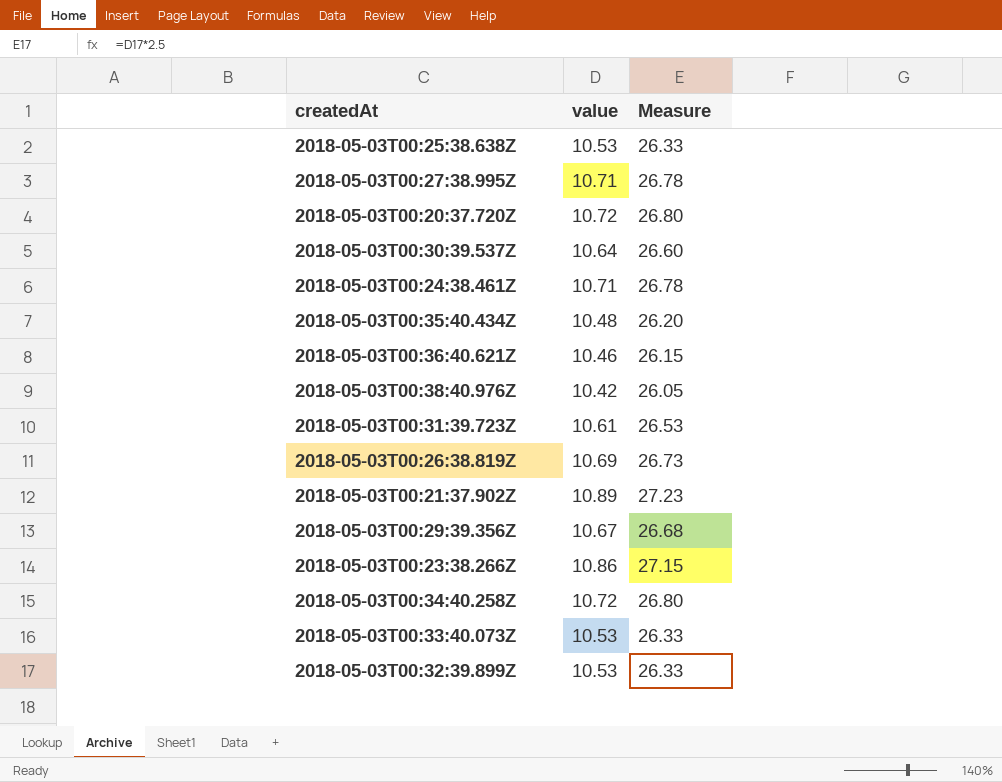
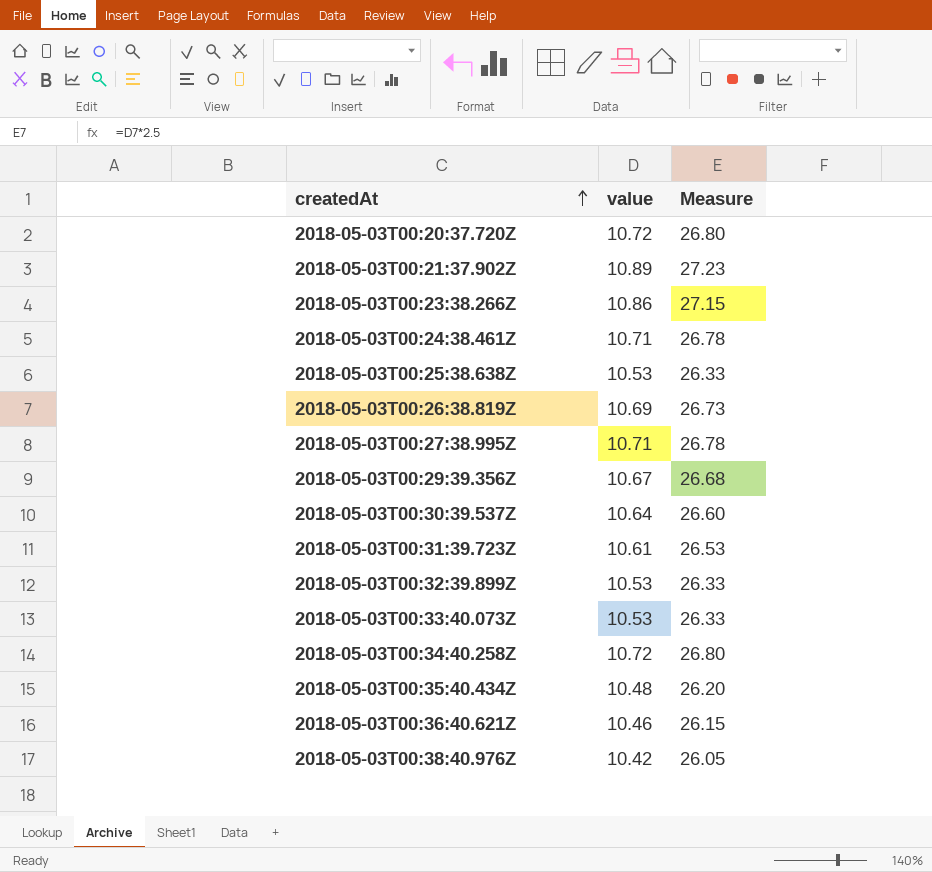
row order: none -> createdAt ascending

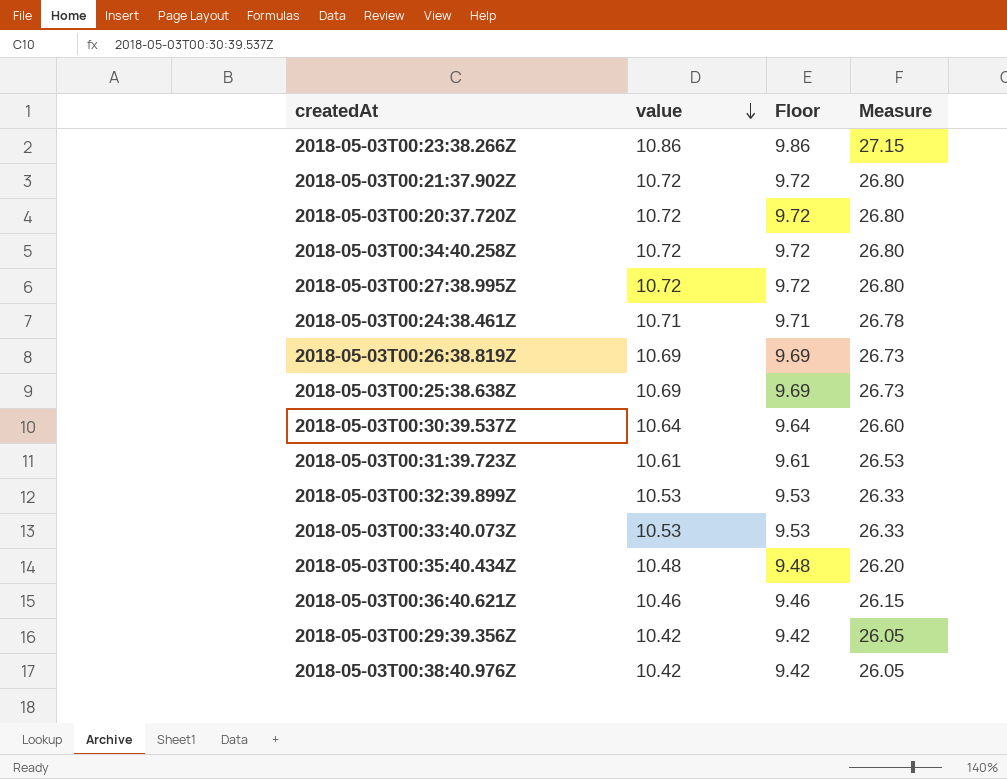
row order: createdAt ascending -> value descending
column Floor | formula: none -> [value] - 1
2018-05-03T00:21:37.902Z | value: 10.89 -> 10.72
2018-05-03T00:21:37.902Z | Measure: 27.23 -> 26.80
2018-05-03T00:27:38.995Z | value: 10.71 -> 10.72
2018-05-03T00:27:38.995Z | Measure: 26.78 -> 26.80
2018-05-03T00:25:38.638Z | value: 10.53 -> 10.69
2018-05-03T00:25:38.638Z | Measure: 26.33 -> 26.73
2018-05-03T00:29:39.356Z | value: 10.67 -> 10.42
2018-05-03T00:29:39.356Z | Measure: 26.68 -> 26.05

